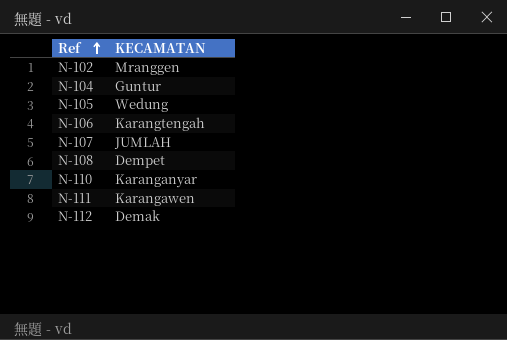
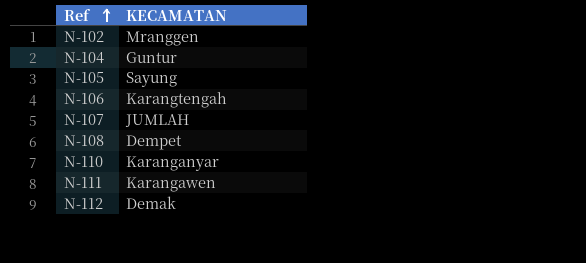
N-105 | KECAMATAN: Wedung -> Sayung

